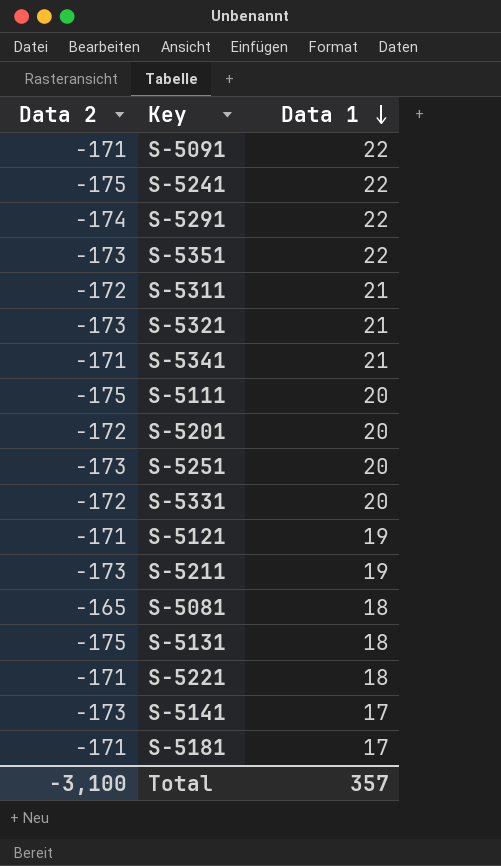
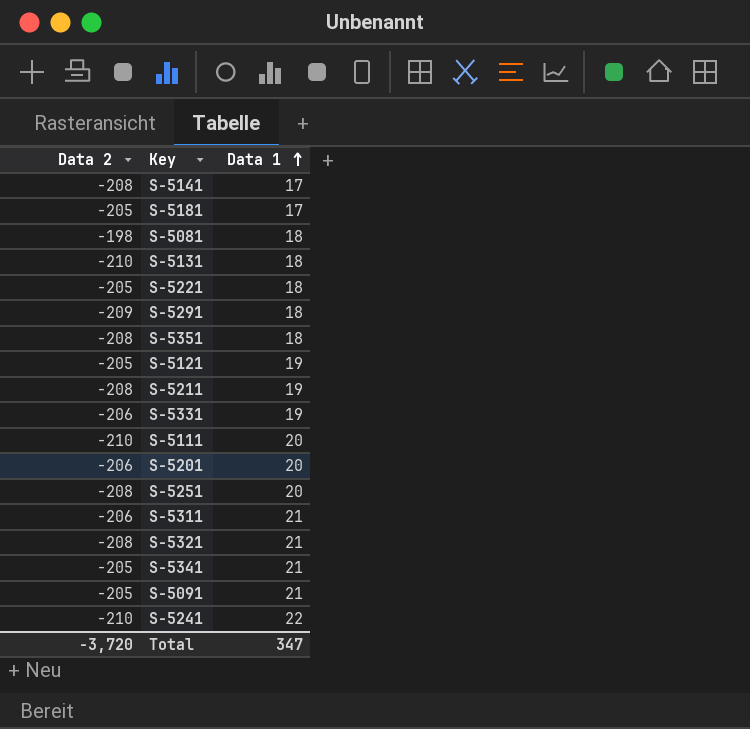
row order: Data 1 descending -> Data 1 ascending
S-5141 | Data 2: -173 -> -208
S-5181 | Data 2: -171 -> -205
S-5081 | Data 2: -165 -> -198
S-5131 | Data 2: -175 -> -210
S-5221 | Data 2: -171 -> -205
S-5291 | Data 2: -174 -> -209
S-5291 | Data 1: 22 -> 18
S-5351 | Data 2: -173 -> -208
S-5351 | Data 1: 22 -> 18
S-5121 | Data 2: -171 -> -205
S-5211 | Data 2: -173 -> -208
S-5331 | Data 2: -172 -> -206
S-5331 | Data 1: 20 -> 19
S-5111 | Data 2: -175 -> -210
S-5201 | Data 2: -172 -> -206
S-5251 | Data 2: -173 -> -208
S-5311 | Data 2: -172 -> -206
S-5321 | Data 2: -173 -> -208
S-5341 | Data 2: -171 -> -205
S-5091 | Data 2: -171 -> -205
S-5091 | Data 1: 22 -> 21
S-5241 | Data 2: -175 -> -210
Total | Data 2: -3,100 -> -3,720
Total | Data 1: 357 -> 347

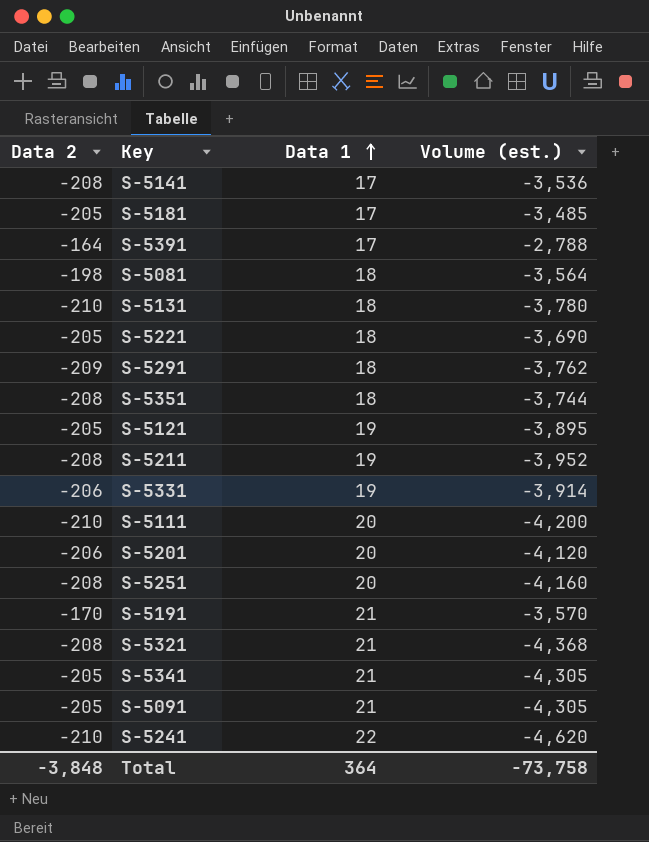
column Volume (est.) | formula: none -> [Data 2] * [Data 1]
row S-5311: -206 | 21 -> none
row S-5391: none -> -164 | 17 | -2,788
row S-5191: none -> -170 | 21 | -3,570
Total | Data 2: -3,720 -> -3,848
Total | Data 1: 347 -> 364

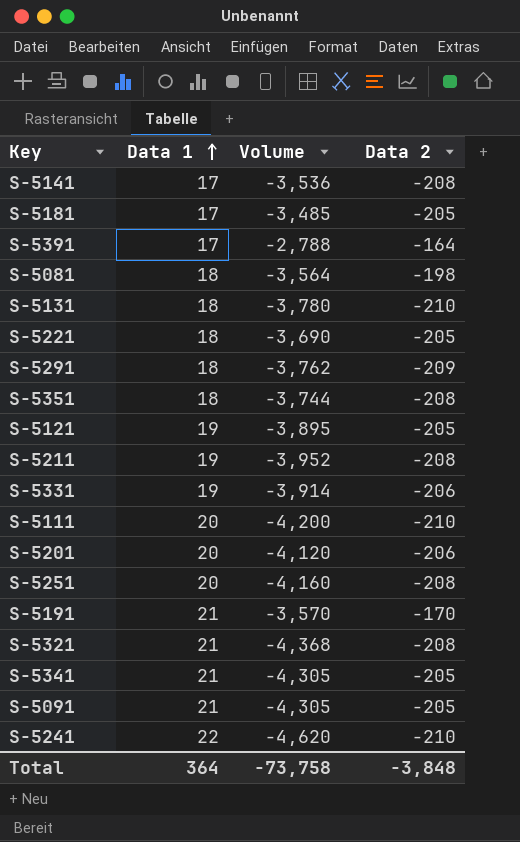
column name: Volume (est.) -> Volume
column Data 2 | position: 1 -> 4

